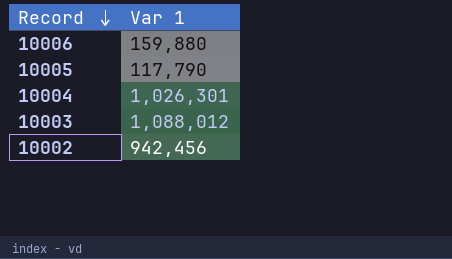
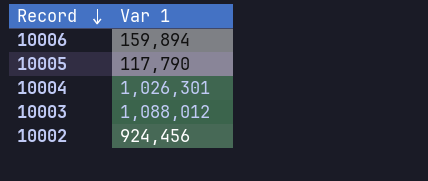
10006 | Var 1: 159,880 -> 159,894
10002 | Var 1: 942,456 -> 924,456

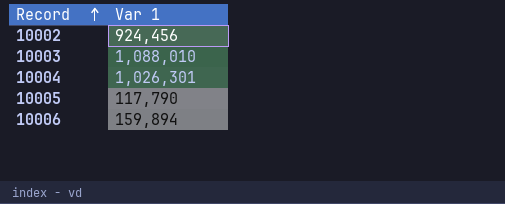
row order: Record descending -> Record ascending
10003 | Var 1: 1,088,012 -> 1,088,010

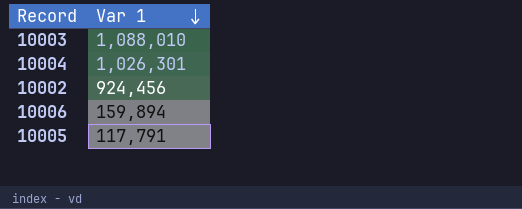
row order: Record ascending -> Var 1 descending
10005 | Var 1: 117,790 -> 117,791

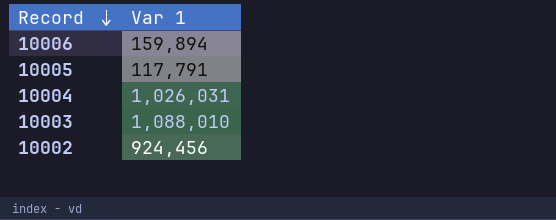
row order: Var 1 descending -> Record descending
10004 | Var 1: 1,026,301 -> 1,026,031

